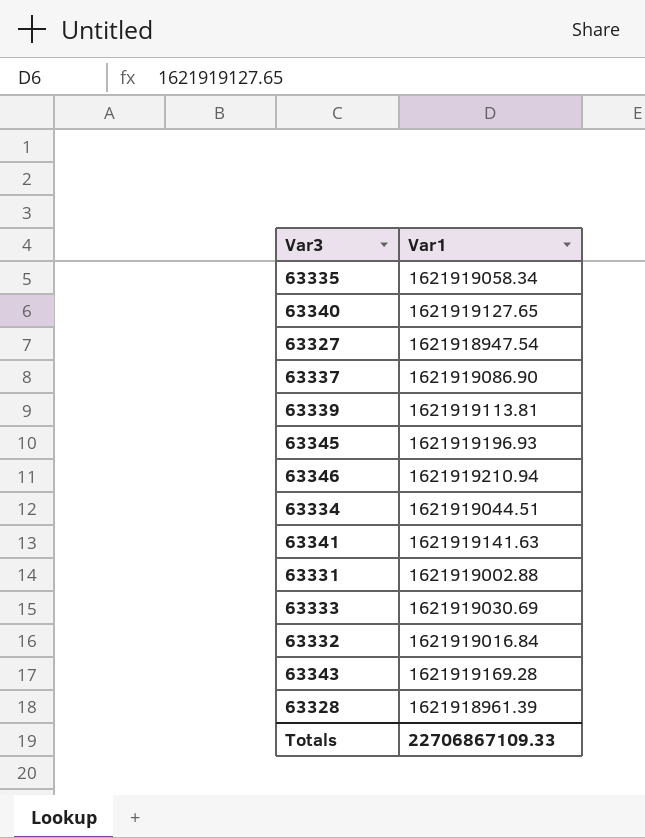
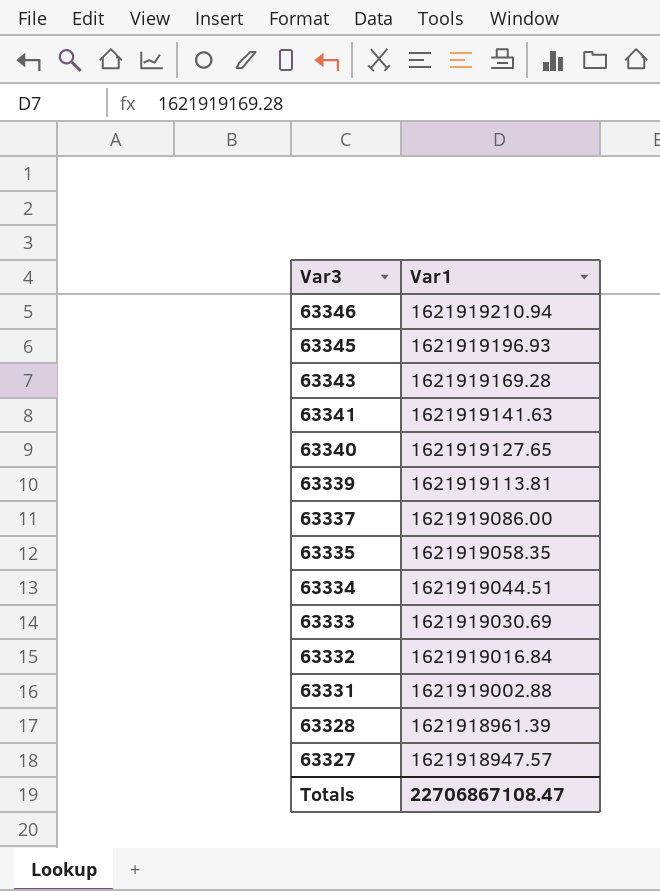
row order: none -> Var3 descending
63337 | Var1: 1621919086.90 -> 1621919086.00
63335 | Var1: 1621919058.34 -> 1621919058.35
63327 | Var1: 1621918947.54 -> 1621918947.57
Totals | Var1: 22706867109.33 -> 22706867108.47

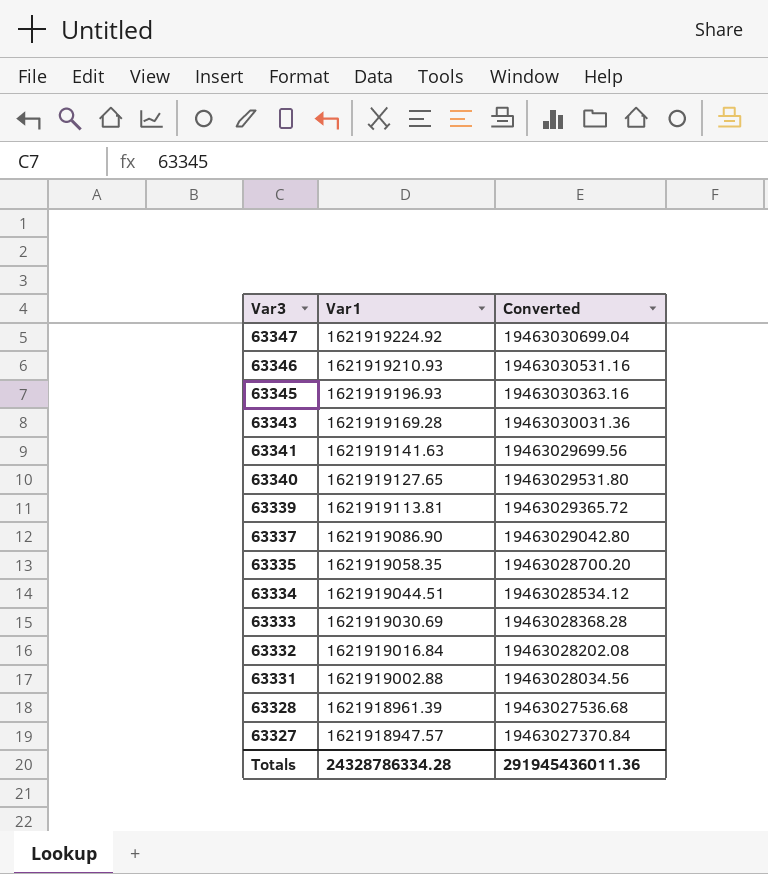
column Converted | formula: none -> [Var1] * 12
row 63347: none -> 1621919224.92 | 19463030699.04
63346 | Var1: 1621919210.94 -> 1621919210.93
63337 | Var1: 1621919086.00 -> 1621919086.90
Totals | Var1: 22706867108.47 -> 24328786334.28

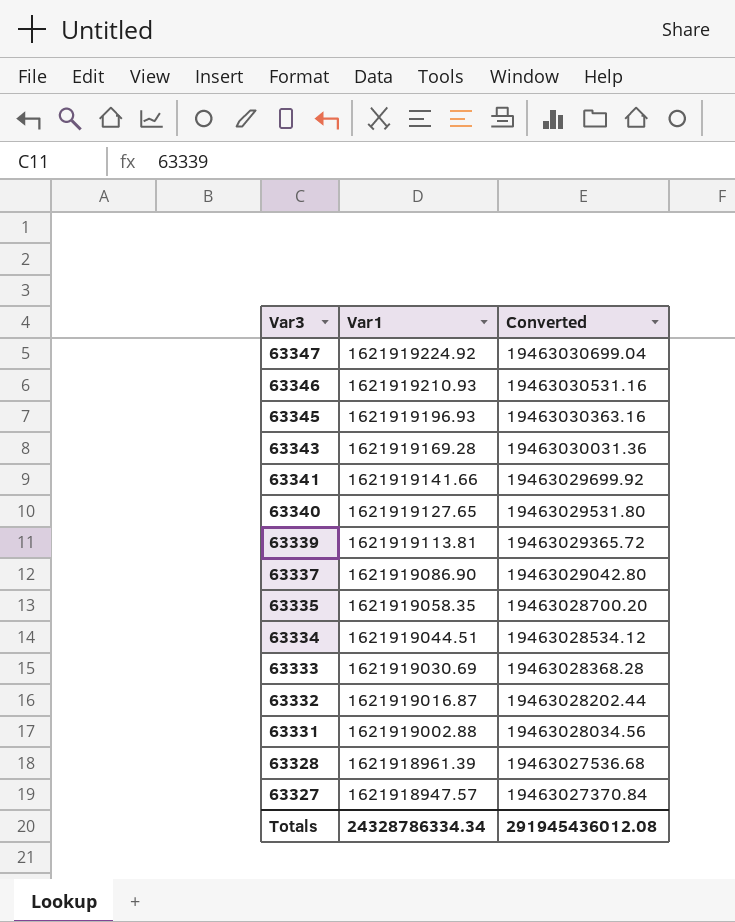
63341 | Var1: 1621919141.63 -> 1621919141.66
63341 | Converted: 19463029699.56 -> 19463029699.92
63332 | Var1: 1621919016.84 -> 1621919016.87
63332 | Converted: 19463028202.08 -> 19463028202.44
Totals | Var1: 24328786334.28 -> 24328786334.34
Totals | Converted: 291945436011.36 -> 291945436012.08

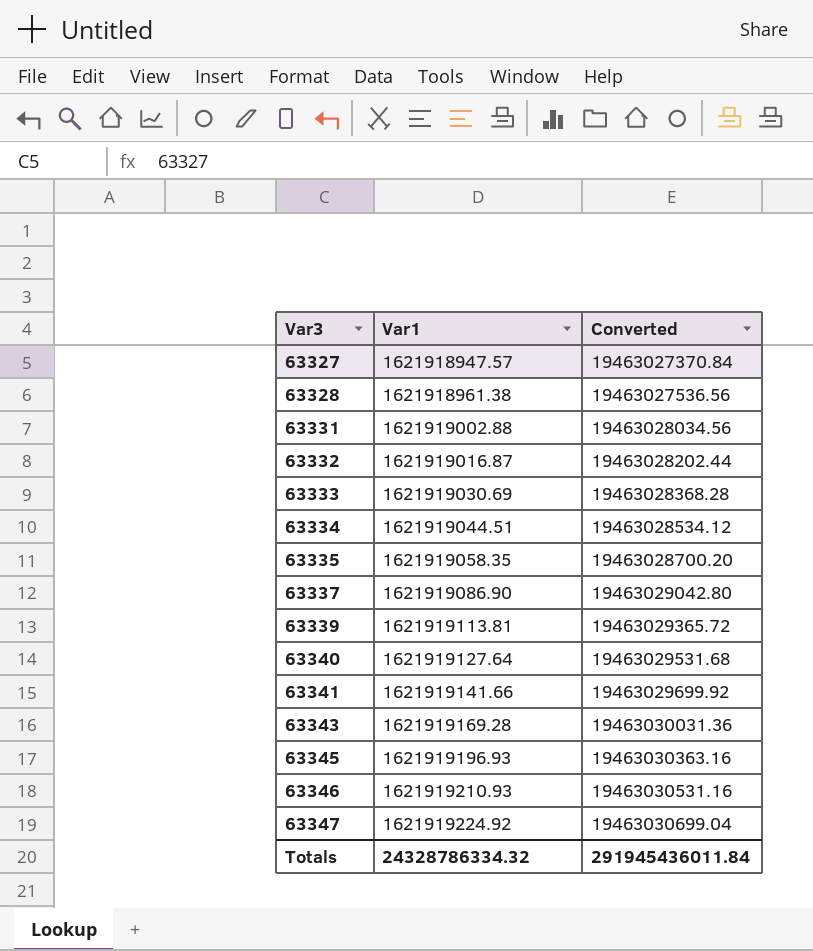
row order: Var3 descending -> Var3 ascending
63328 | Var1: 1621918961.39 -> 1621918961.38
63328 | Converted: 19463027536.68 -> 19463027536.56
63340 | Var1: 1621919127.65 -> 1621919127.64
63340 | Converted: 19463029531.80 -> 19463029531.68
Totals | Var1: 24328786334.34 -> 24328786334.32
Totals | Converted: 291945436012.08 -> 291945436011.84

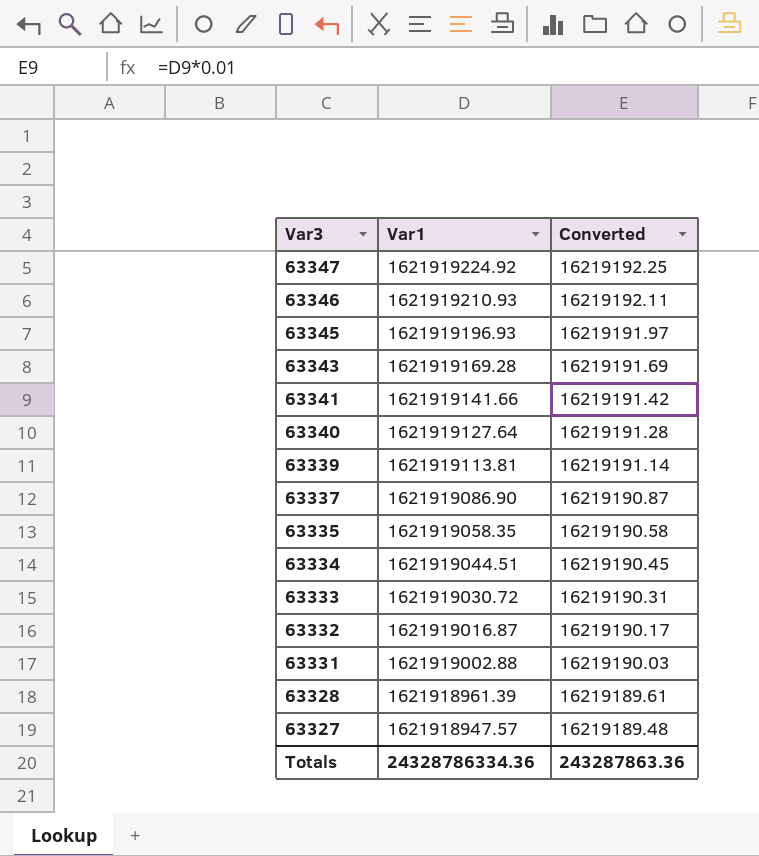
row order: Var3 ascending -> Var3 descending
column Converted | formula: [Var1] * 12 -> [Var1] * 0.01
63333 | Var1: 1621919030.69 -> 1621919030.72
63328 | Var1: 1621918961.38 -> 1621918961.39
Totals | Var1: 24328786334.32 -> 24328786334.36
Totals | Converted: 291945436011.84 -> 243287863.36

